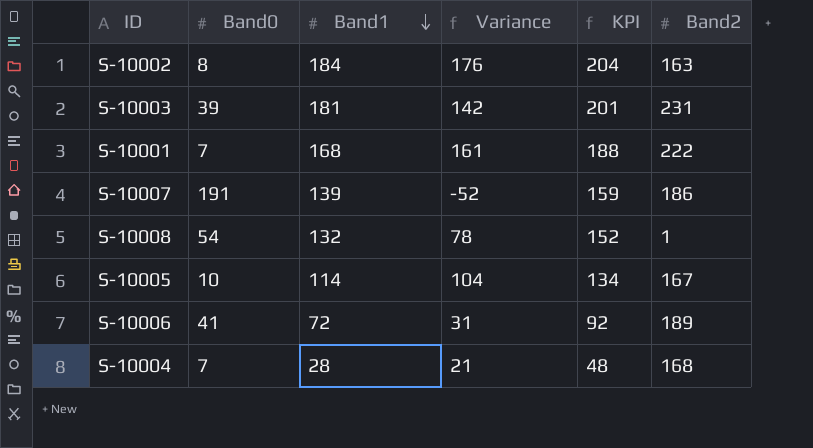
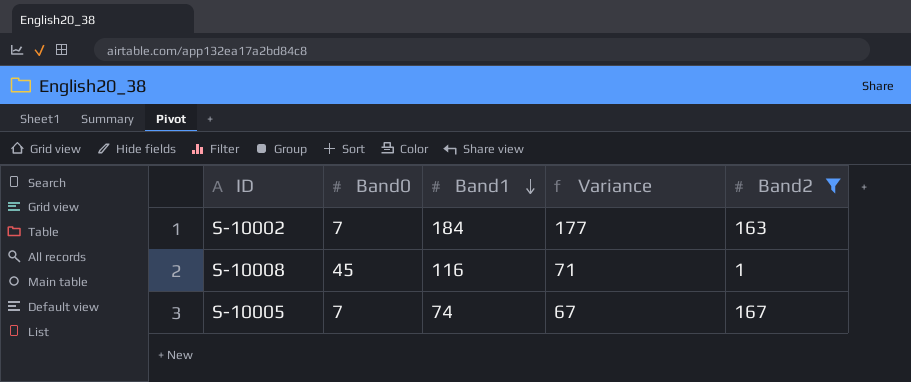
filter: none -> Band2 <= 167
column KPI | formula: [Band1] + 20 -> none
S-10002 | Band0: 8 -> 7
S-10002 | Variance: 176 -> 177
S-10008 | Band0: 54 -> 45
S-10008 | Band1: 132 -> 116
S-10008 | Variance: 78 -> 71
S-10005 | Band0: 10 -> 7
S-10005 | Band1: 114 -> 74
S-10005 | Variance: 104 -> 67

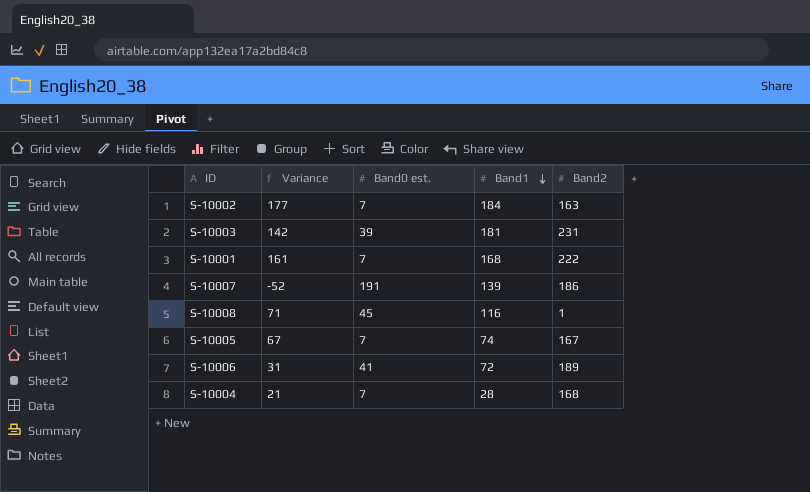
filter: Band2 <= 167 -> none
column Variance | position: 4 -> 2
column name: Band0 -> Band0 est.

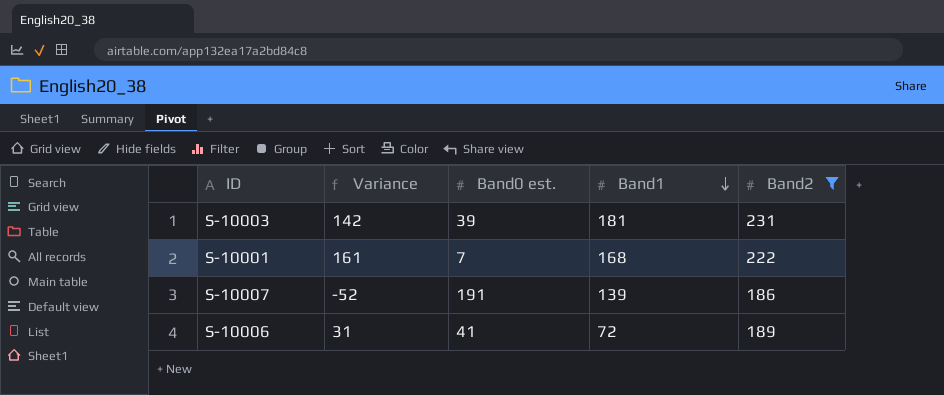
filter: none -> Band2 >= 186

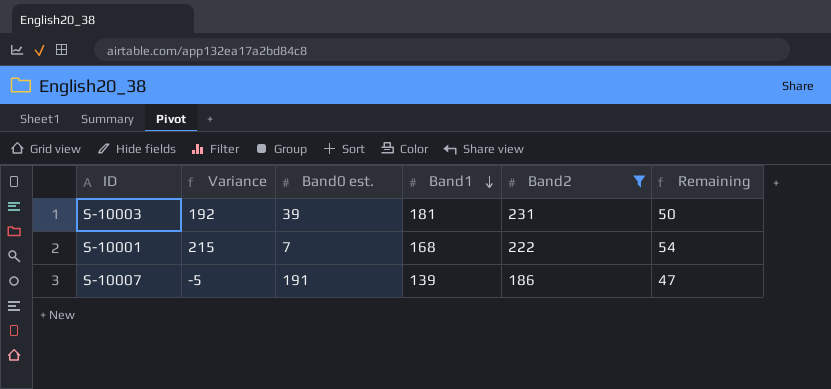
column Variance | formula: [Band1] - [Band0 est.] -> [Band2] - [Band0 est.]
column Remaining | formula: none -> [Band2] - [Band1]
row S-10006: 31 | 41 | 72 | 189 -> none

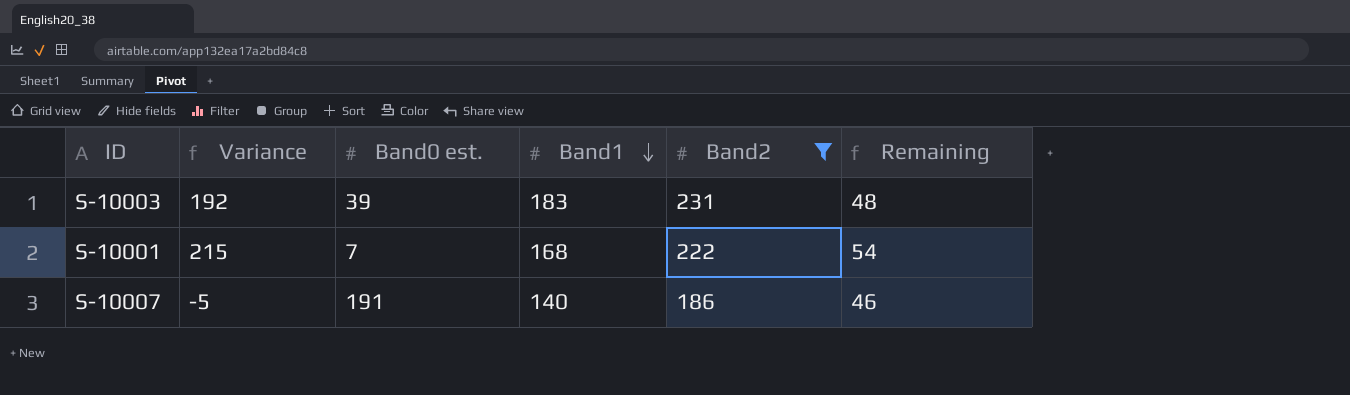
S-10003 | Band1: 181 -> 183
S-10003 | Remaining: 50 -> 48
S-10007 | Band1: 139 -> 140
S-10007 | Remaining: 47 -> 46

